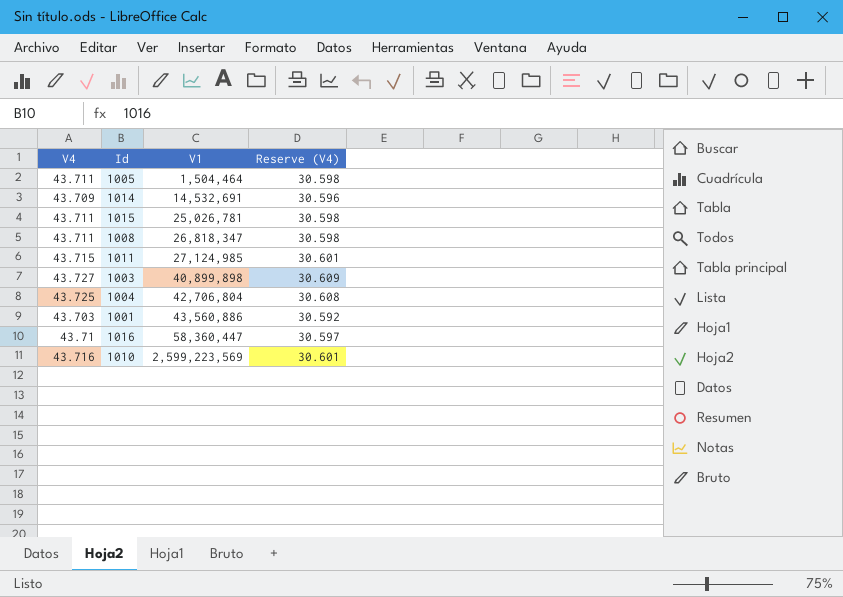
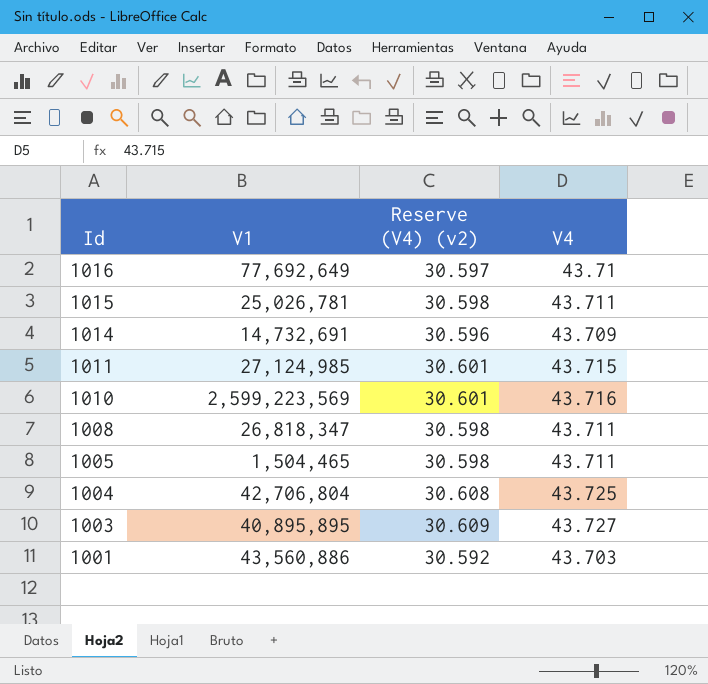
row order: V1 ascending -> Id descending
column name: Reserve (V4) -> Reserve (V4) (v2)
column V4 | position: 1 -> 4
1016 | V1: 58,360,447 -> 77,692,649
1014 | V1: 14,532,691 -> 14,732,691
1005 | V1: 1,504,464 -> 1,504,465
1003 | V1: 40,899,898 -> 40,895,895

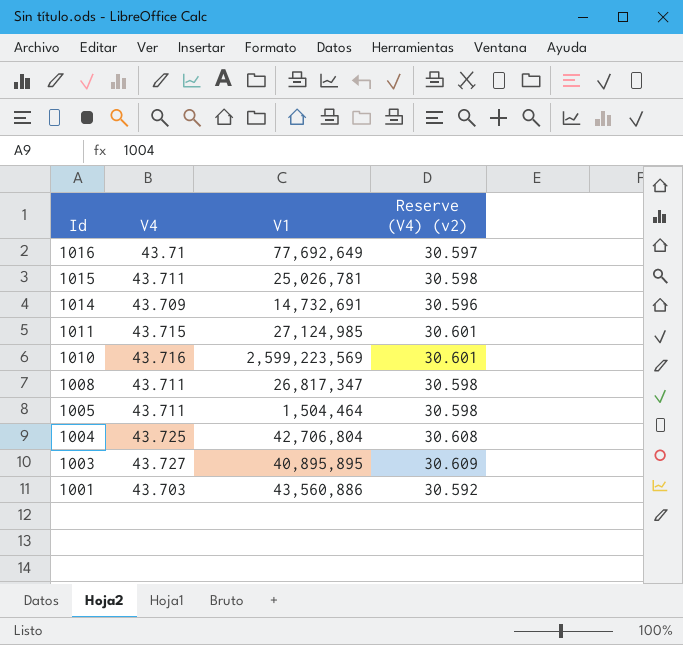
column V4 | position: 4 -> 2
1008 | V1: 26,818,347 -> 26,817,347
1005 | V1: 1,504,465 -> 1,504,464

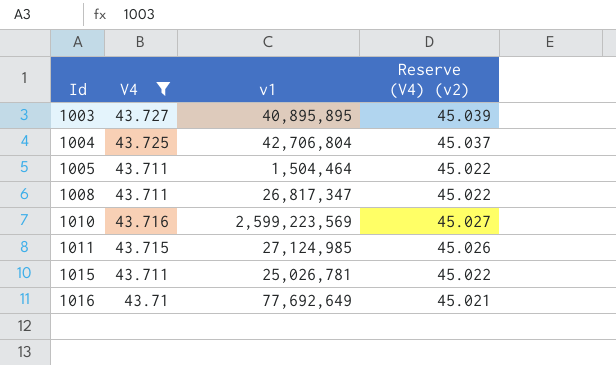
filter: none -> V4 >= 43.71
row order: Id descending -> Id ascending
column name: V1 -> v1
column Reserve (V4) (v2) | formula: [V4] * 0.7 -> [V4] * 1.03

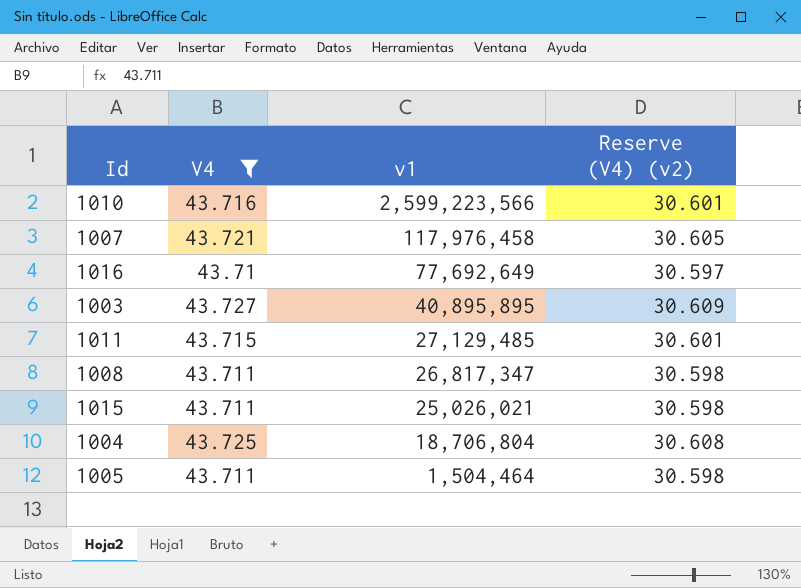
row order: Id ascending -> v1 descending
column Reserve (V4) (v2) | formula: [V4] * 1.03 -> [V4] * 0.7
1010 | v1: 2,599,223,569 -> 2,599,223,566
row 1007: none -> 43.721 | 117,976,458 | 30.605
1011 | v1: 27,124,985 -> 27,129,485
1015 | v1: 25,026,781 -> 25,026,021
1004 | v1: 42,706,804 -> 18,706,804

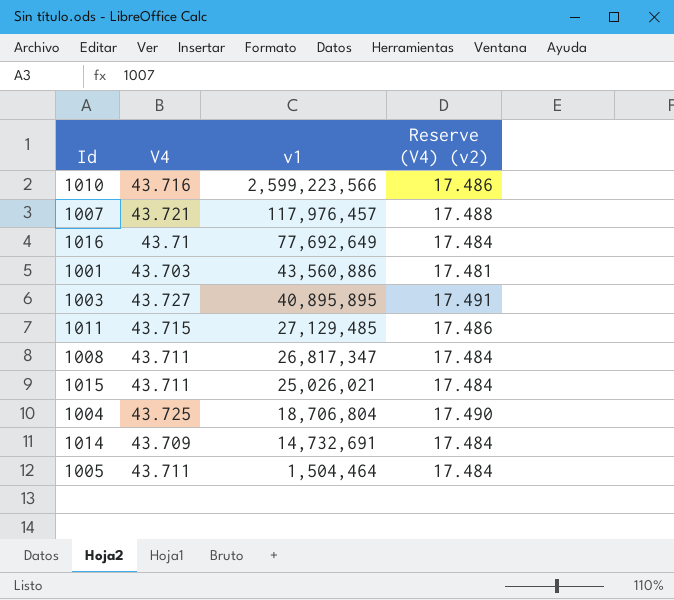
filter: V4 >= 43.71 -> none
column Reserve (V4) (v2) | formula: [V4] * 0.7 -> [V4] * 0.4
1007 | v1: 117,976,458 -> 117,976,457

